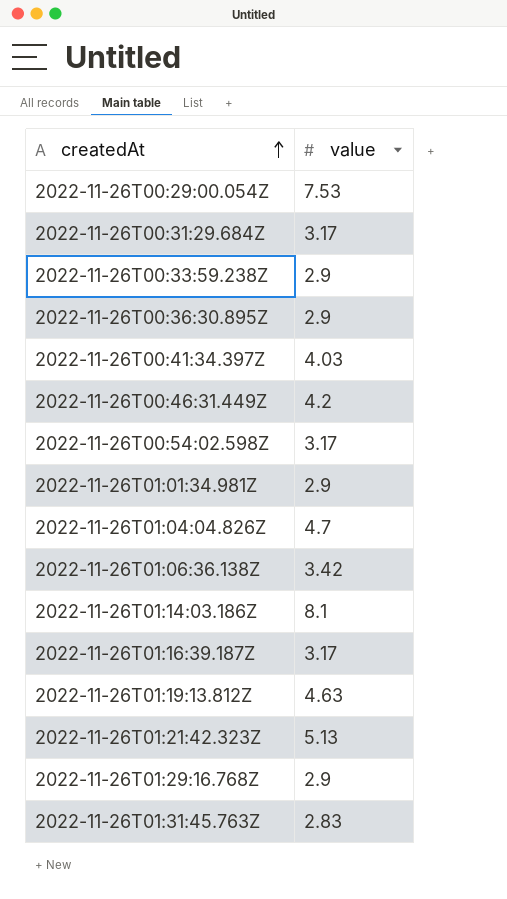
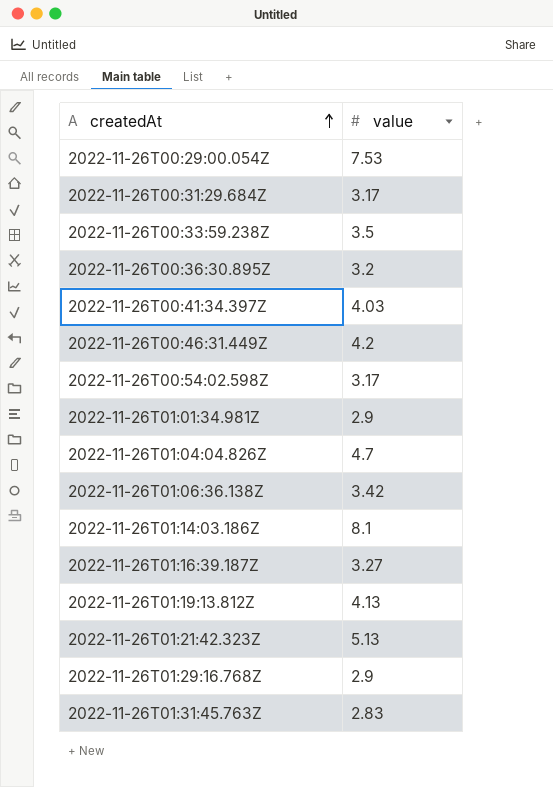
2022-11-26T00:33:59.238Z | value: 2.9 -> 3.5
2022-11-26T00:36:30.895Z | value: 2.9 -> 3.2
2022-11-26T01:16:39.187Z | value: 3.17 -> 3.27
2022-11-26T01:19:13.812Z | value: 4.63 -> 4.13

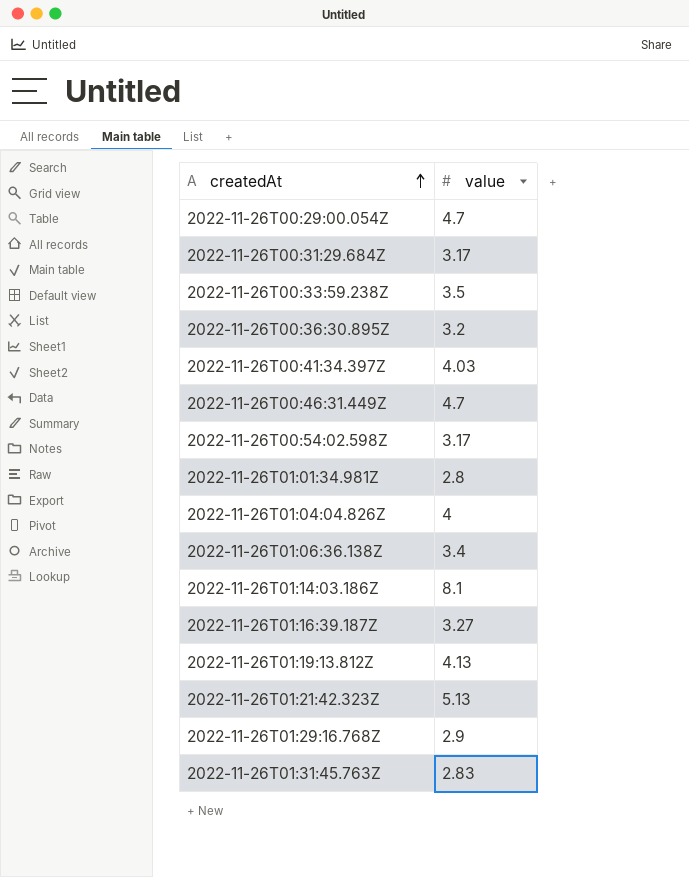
2022-11-26T00:29:00.054Z | value: 7.53 -> 4.7
2022-11-26T00:46:31.449Z | value: 4.2 -> 4.7
2022-11-26T01:01:34.981Z | value: 2.9 -> 2.8
2022-11-26T01:04:04.826Z | value: 4.7 -> 4
2022-11-26T01:06:36.138Z | value: 3.42 -> 3.4

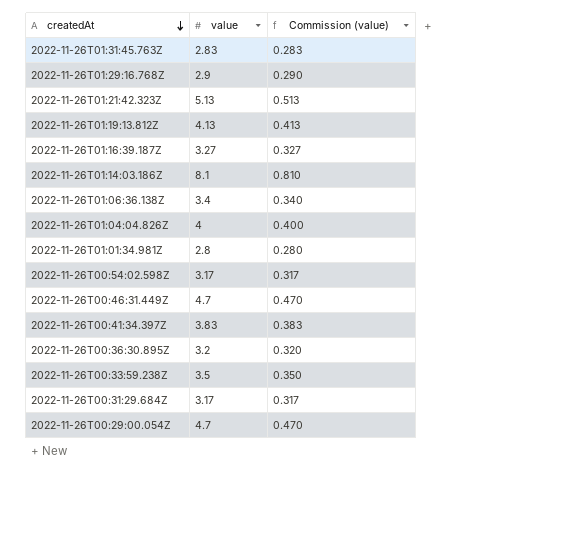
row order: createdAt ascending -> createdAt descending
column Commission (value) | formula: none -> [value] * 0.1
2022-11-26T00:41:34.397Z | value: 4.03 -> 3.83

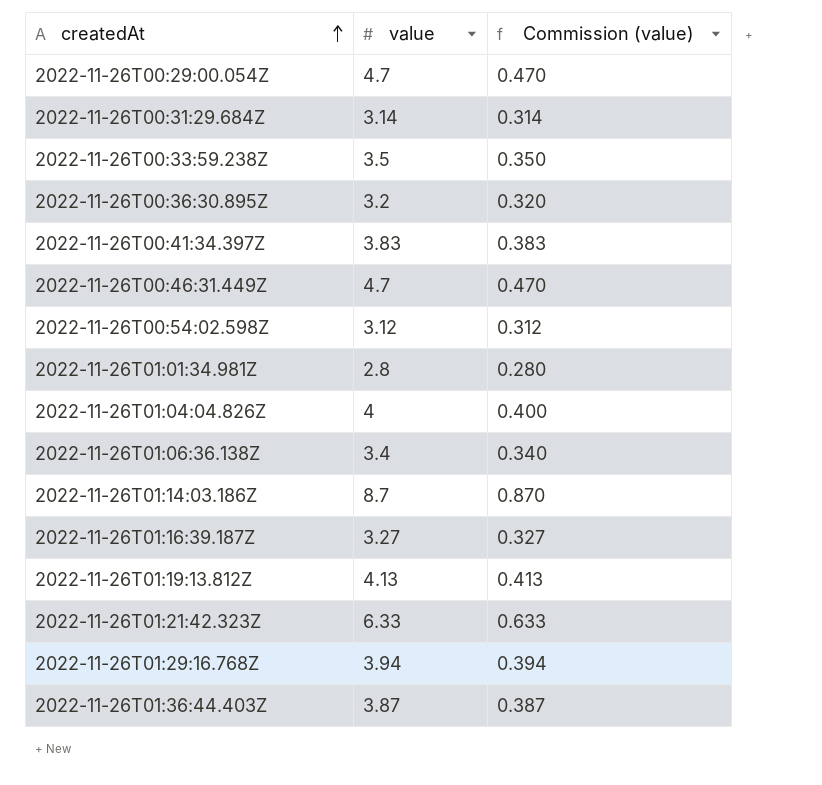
row order: createdAt descending -> createdAt ascending
row 2022-11-26T01:31:45.763Z: 2.83 | 0.283 -> none
2022-11-26T00:31:29.684Z | value: 3.17 -> 3.14
2022-11-26T00:31:29.684Z | Commission (value): 0.317 -> 0.314
2022-11-26T00:54:02.598Z | value: 3.17 -> 3.12
2022-11-26T00:54:02.598Z | Commission (value): 0.317 -> 0.312
2022-11-26T01:14:03.186Z | value: 8.1 -> 8.7
2022-11-26T01:14:03.186Z | Commission (value): 0.810 -> 0.870
2022-11-26T01:21:42.323Z | value: 5.13 -> 6.33
2022-11-26T01:21:42.323Z | Commission (value): 0.513 -> 0.633
2022-11-26T01:29:16.768Z | value: 2.9 -> 3.94
2022-11-26T01:29:16.768Z | Commission (value): 0.290 -> 0.394
row 2022-11-26T01:36:44.403Z: none -> 3.87 | 0.387

